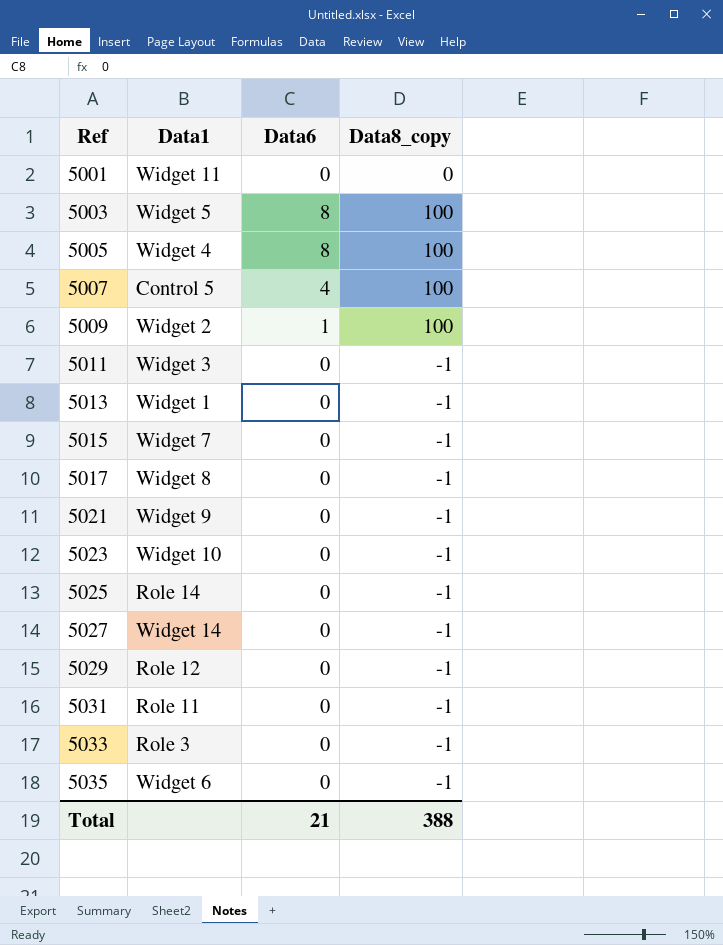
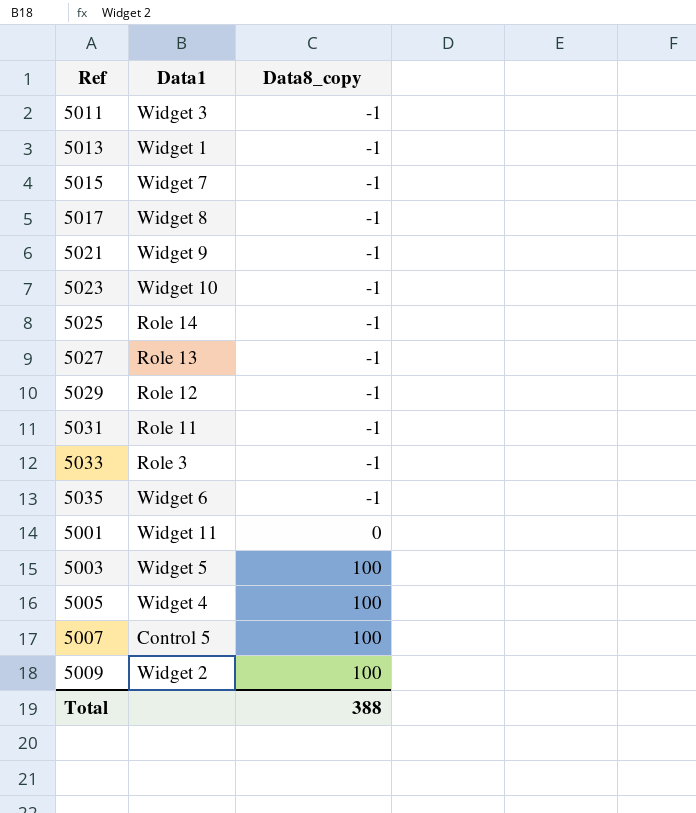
row order: Ref ascending -> Data8_copy ascending
column Data6 | position: 3 -> none
5027 | Data1: Widget 14 -> Role 13

